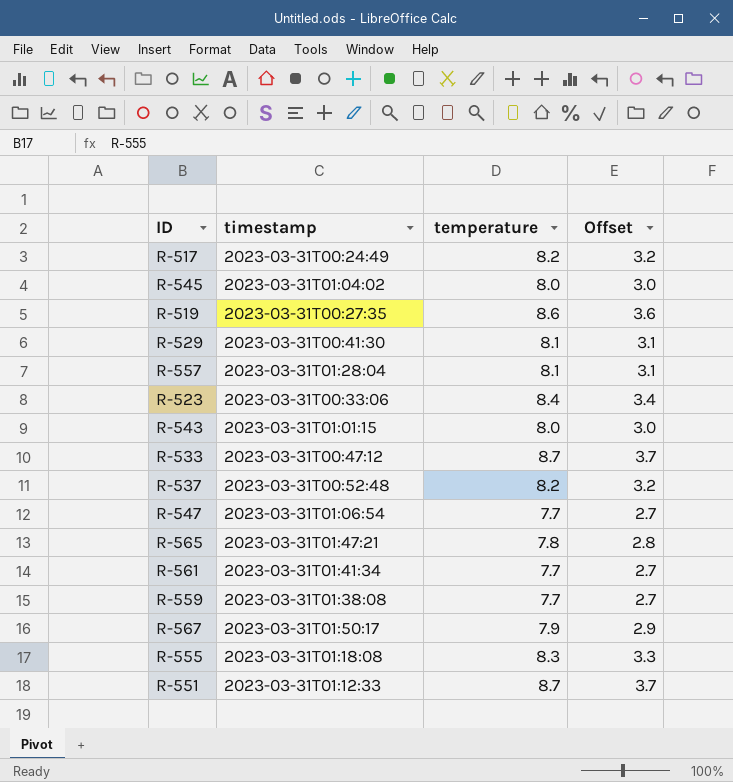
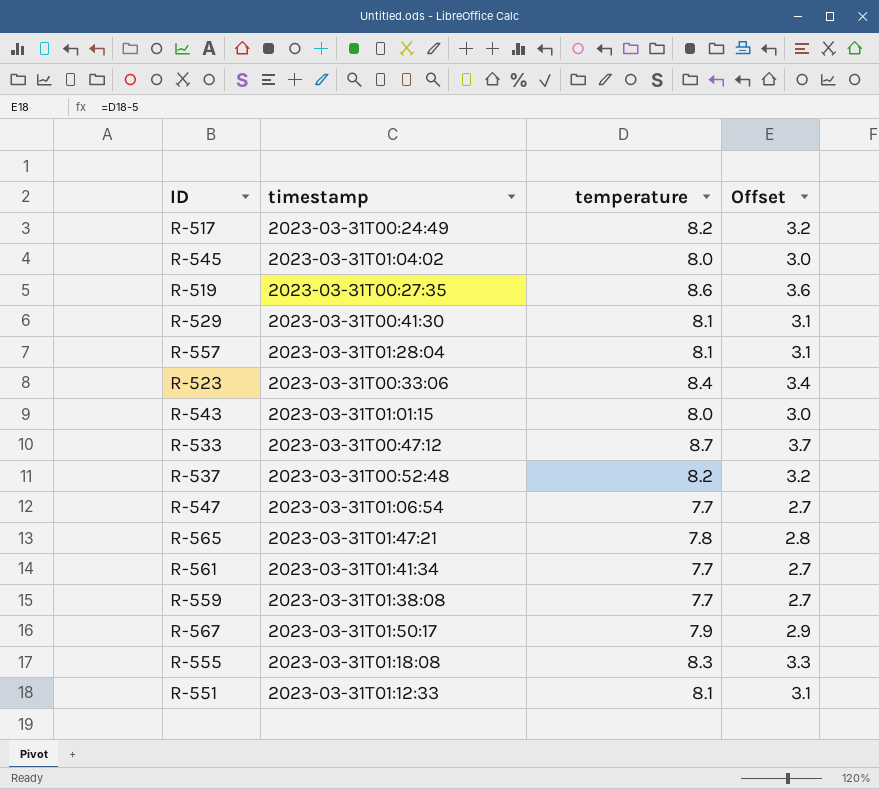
R-551 | temperature: 8.7 -> 8.1
R-551 | Offset: 3.7 -> 3.1

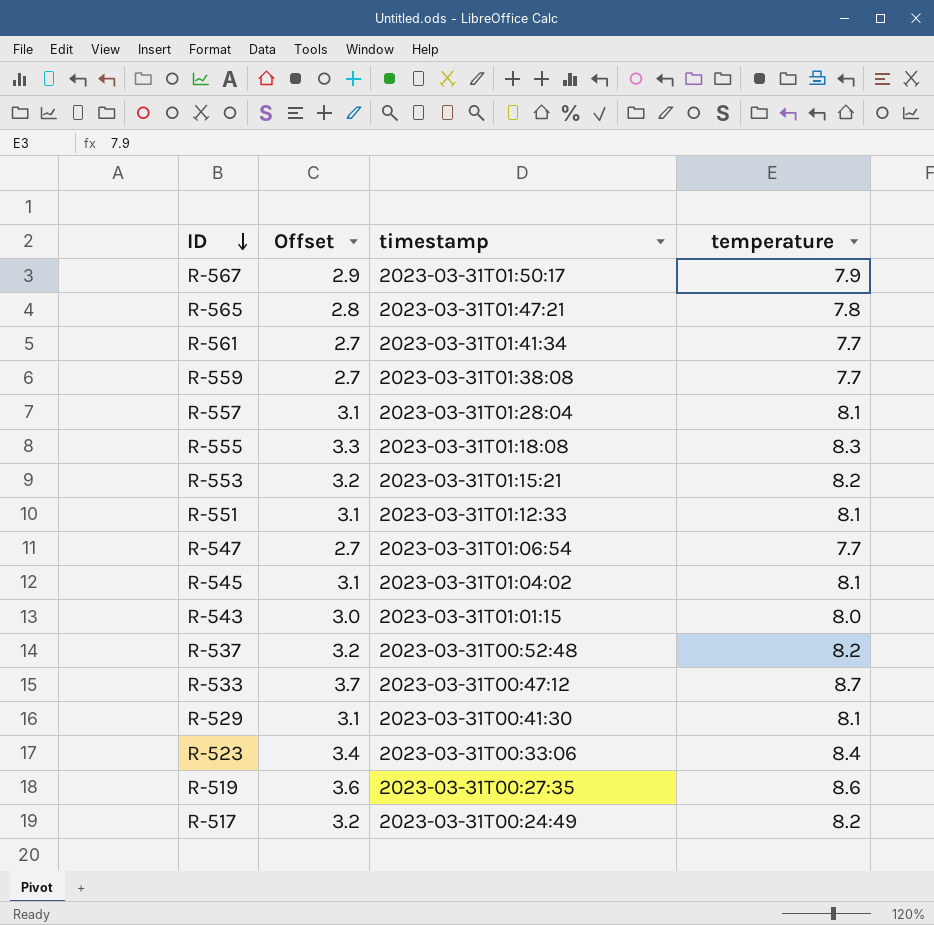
row order: none -> ID descending
column Offset | position: 4 -> 2
row R-553: none -> 3.2 | 2023-03-31T01:15:21 | 8.2
R-545 | Offset: 3.0 -> 3.1
R-545 | temperature: 8.0 -> 8.1

